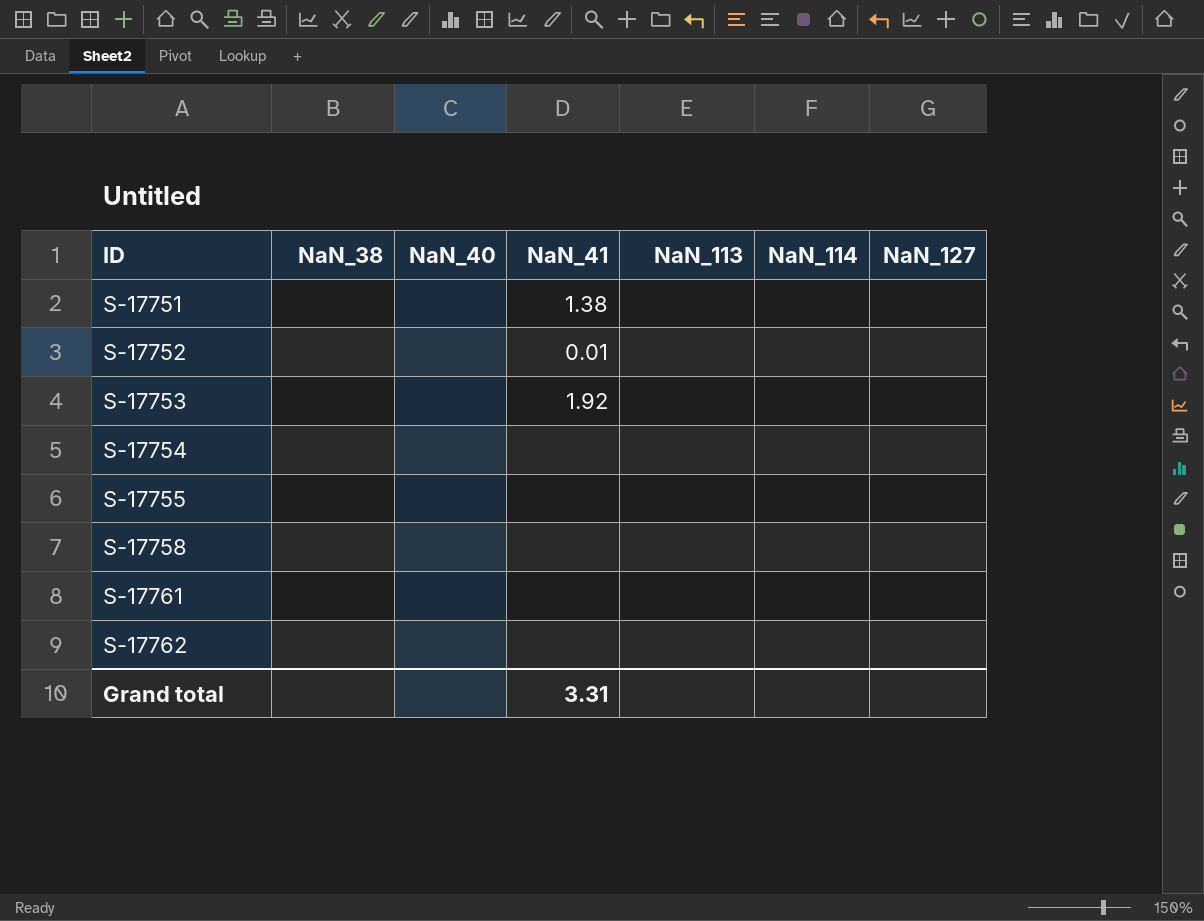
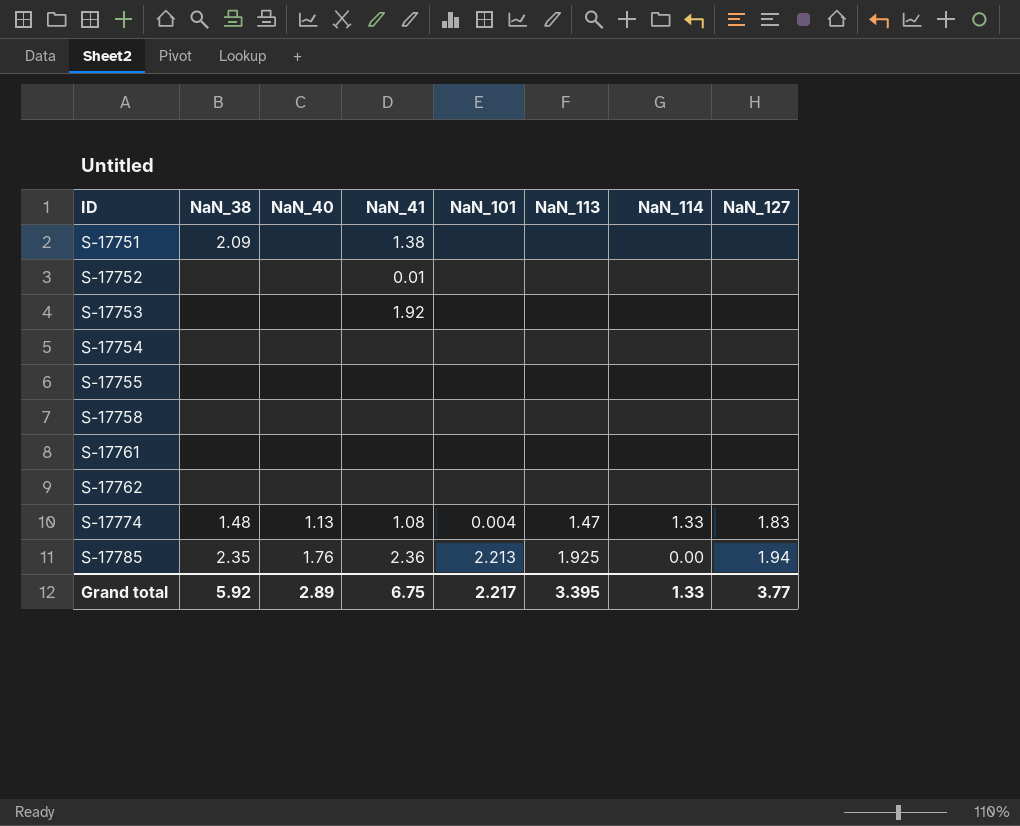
column NaN_101 | position: none -> 5
S-17751 | NaN_38: none -> 2.09
row S-17774: none -> 1.48 | 1.13 | 1.08 | 0.004 | 1.47 | 1.33 | 1.83
row S-17785: none -> 2.35 | 1.76 | 2.36 | 2.213 | 1.925 | 0.00 | 1.94
Grand total | NaN_38: none -> 5.92
Grand total | NaN_40: none -> 2.89
Grand total | NaN_41: 3.31 -> 6.75
Grand total | NaN_113: none -> 3.395
Grand total | NaN_114: none -> 1.33
Grand total | NaN_127: none -> 3.77

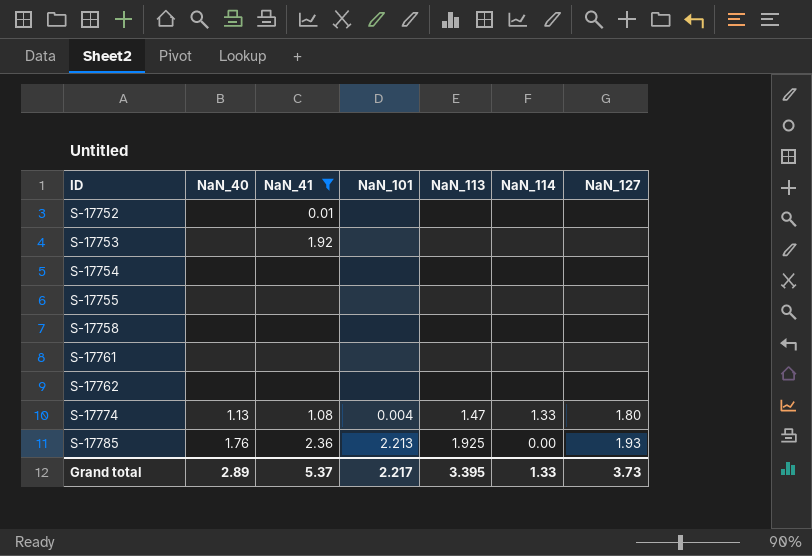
filter: none -> NaN_41 != 1.38
column NaN_38 | position: 2 -> none
S-17774 | NaN_127: 1.83 -> 1.80
S-17785 | NaN_127: 1.94 -> 1.93
Grand total | NaN_41: 6.75 -> 5.37
Grand total | NaN_127: 3.77 -> 3.73

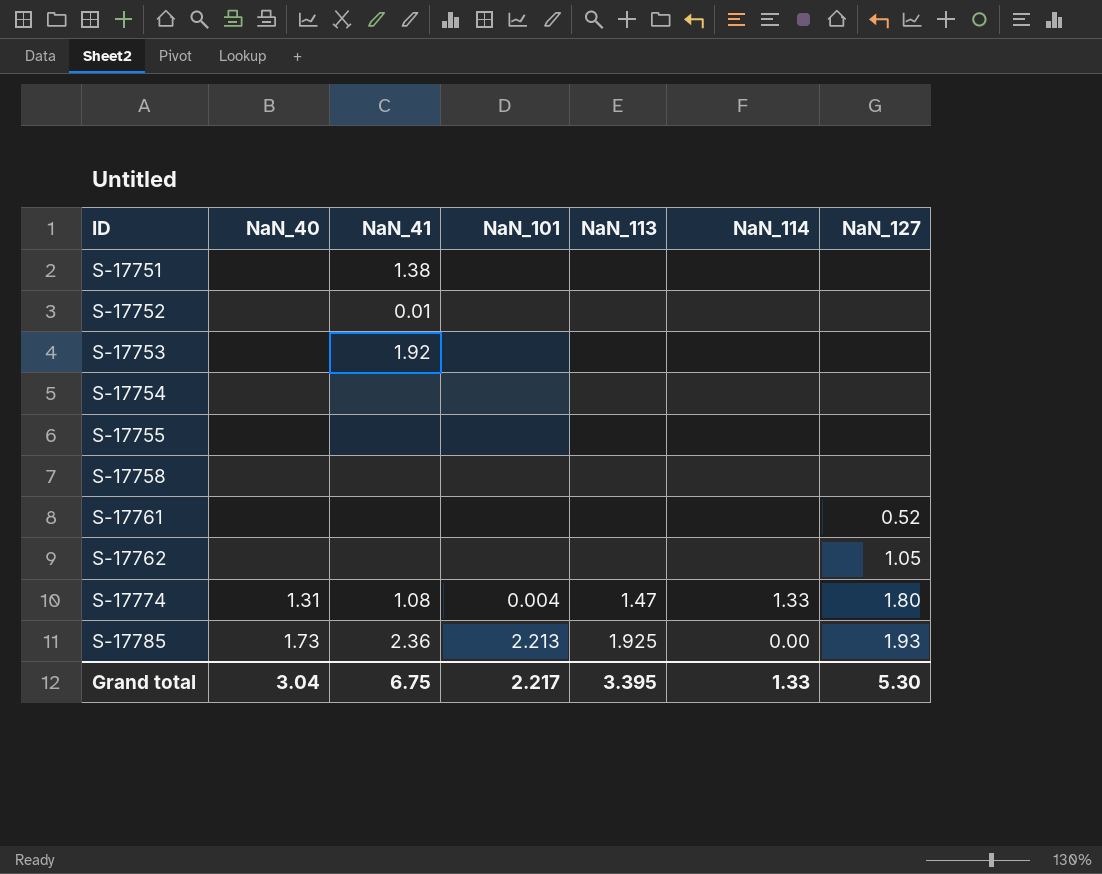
filter: NaN_41 != 1.38 -> none
S-17761 | NaN_127: none -> 0.52
S-17762 | NaN_127: none -> 1.05
S-17774 | NaN_40: 1.13 -> 1.31
S-17785 | NaN_40: 1.76 -> 1.73
Grand total | NaN_40: 2.89 -> 3.04
Grand total | NaN_41: 5.37 -> 6.75
Grand total | NaN_127: 3.73 -> 5.30

